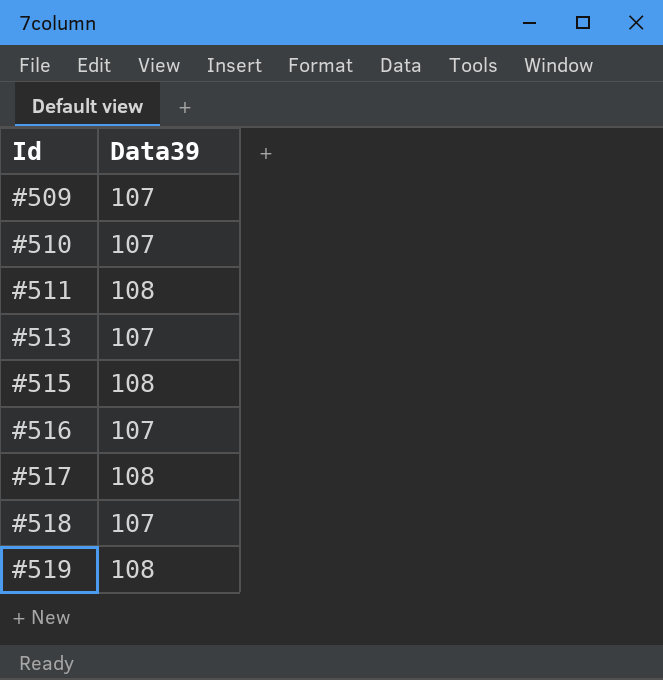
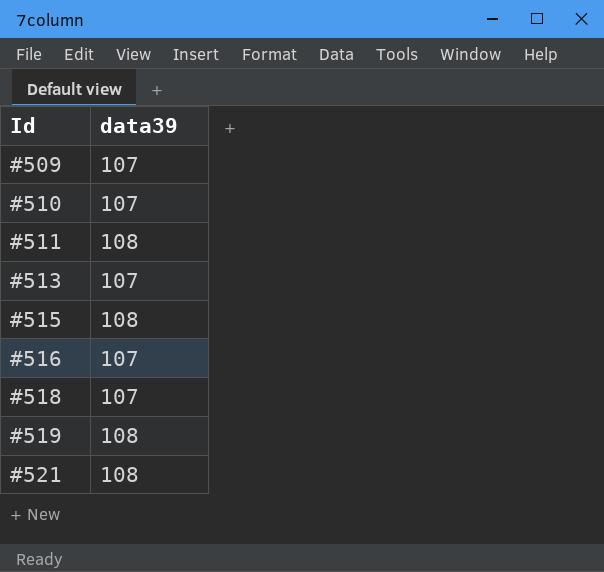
column name: Data39 -> data39
row #517: 108 -> none
row #521: none -> 108

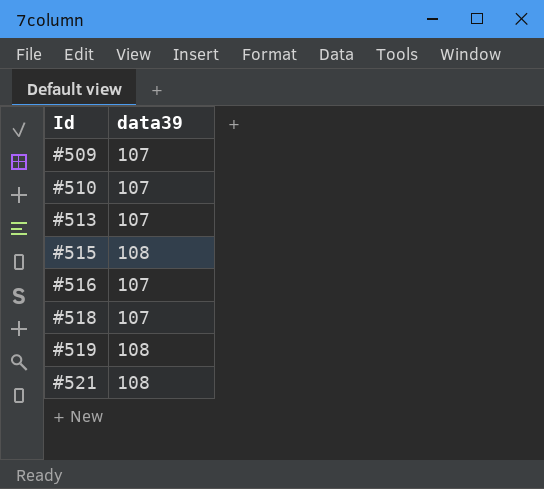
row #511: 108 -> none

